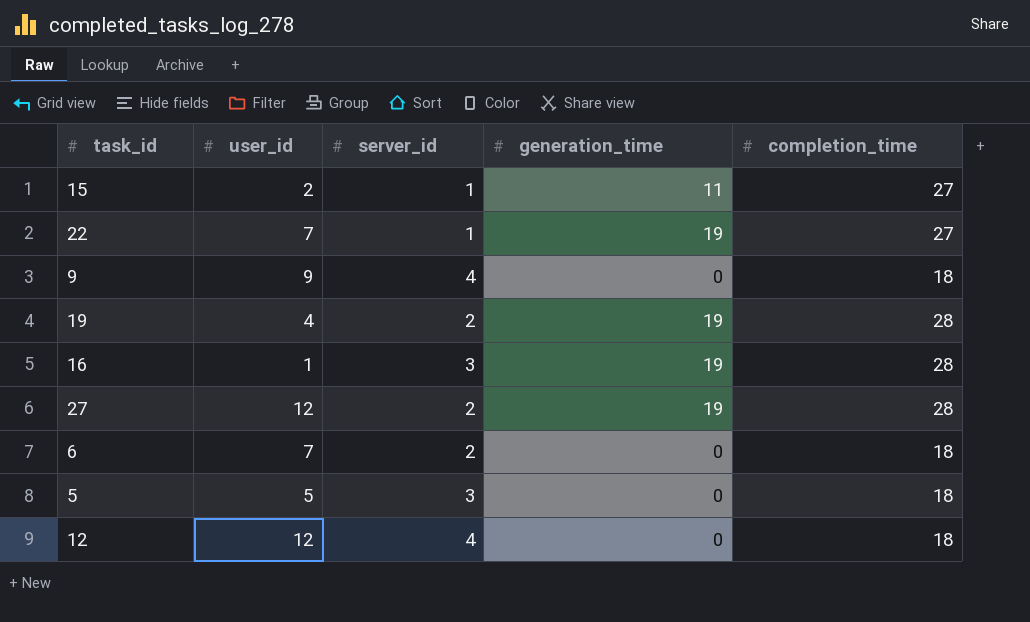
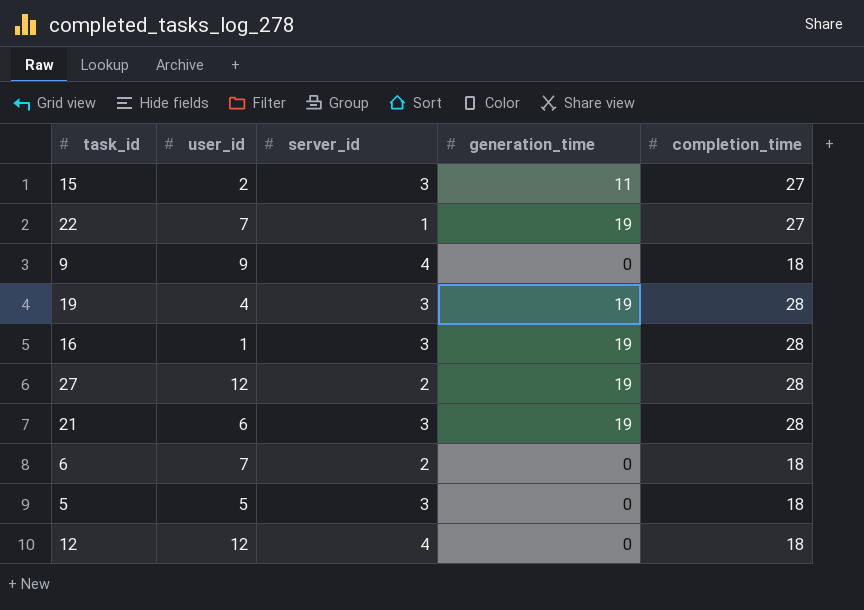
15 | server_id: 1 -> 3
19 | server_id: 2 -> 3
row 21: none -> 6 | 3 | 19 | 28

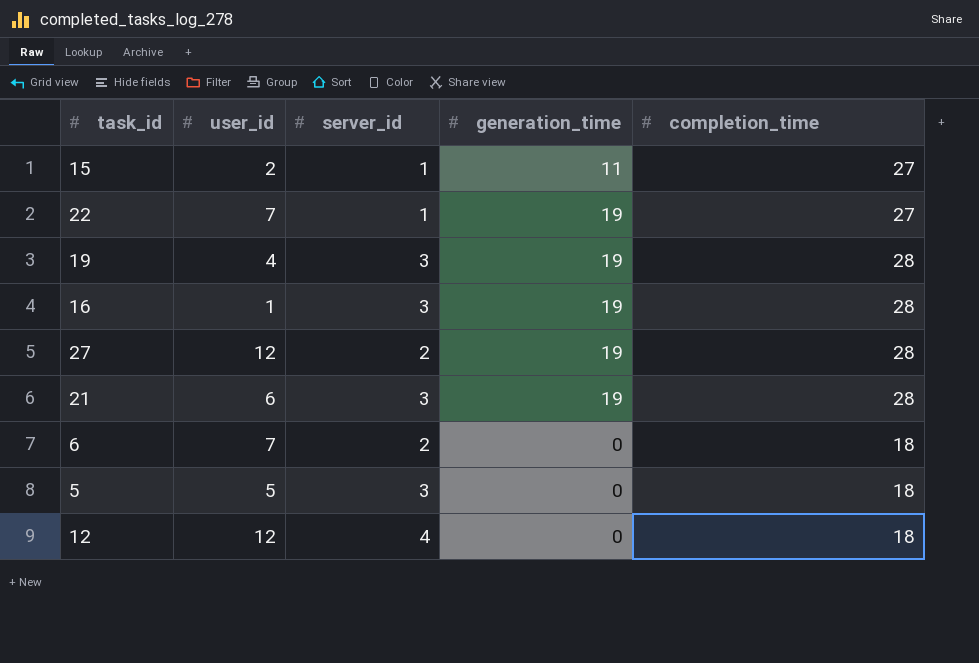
row 9: 9 | 4 | 0 | 18 -> none
15 | server_id: 3 -> 1

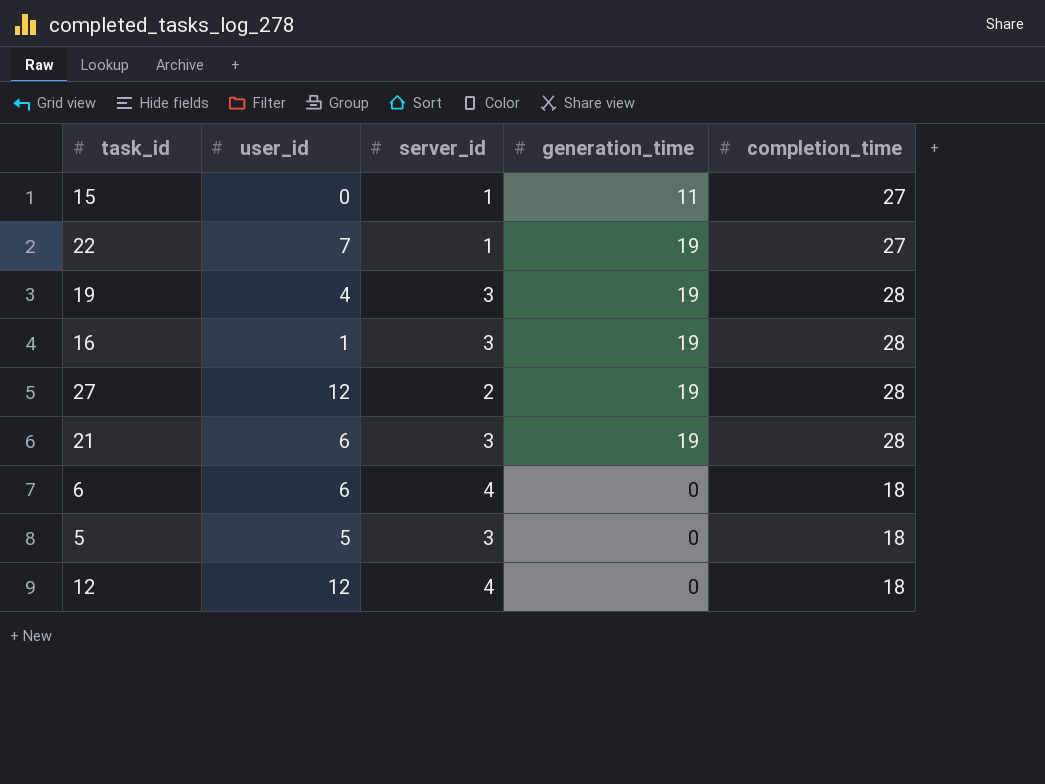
15 | user_id: 2 -> 0
6 | user_id: 7 -> 6
6 | server_id: 2 -> 4

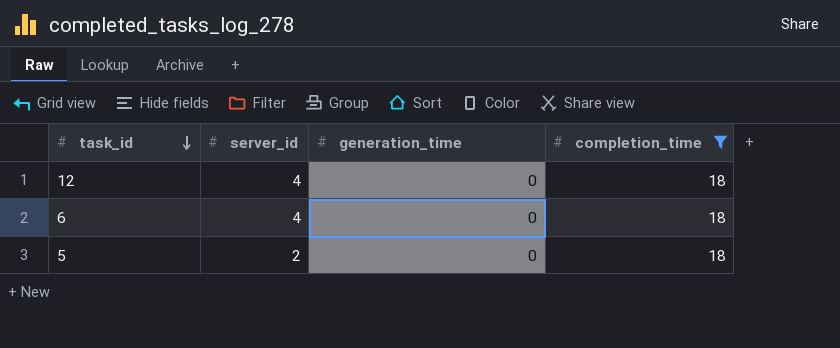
filter: none -> completion_time = 18
row order: none -> task_id descending
column user_id | position: 2 -> none
5 | server_id: 3 -> 2

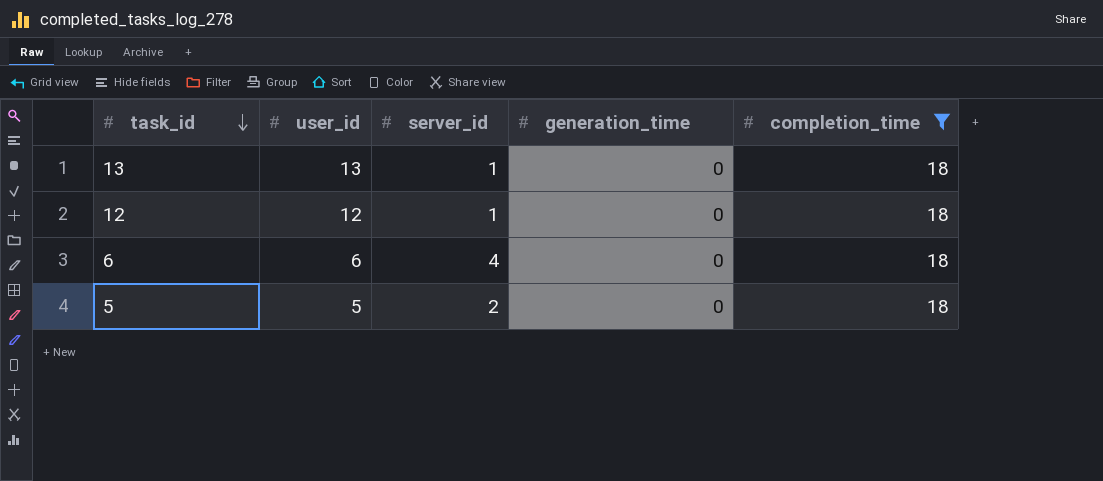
column user_id | position: none -> 2
row 13: none -> 13 | 1 | 0 | 18
12 | server_id: 4 -> 1

